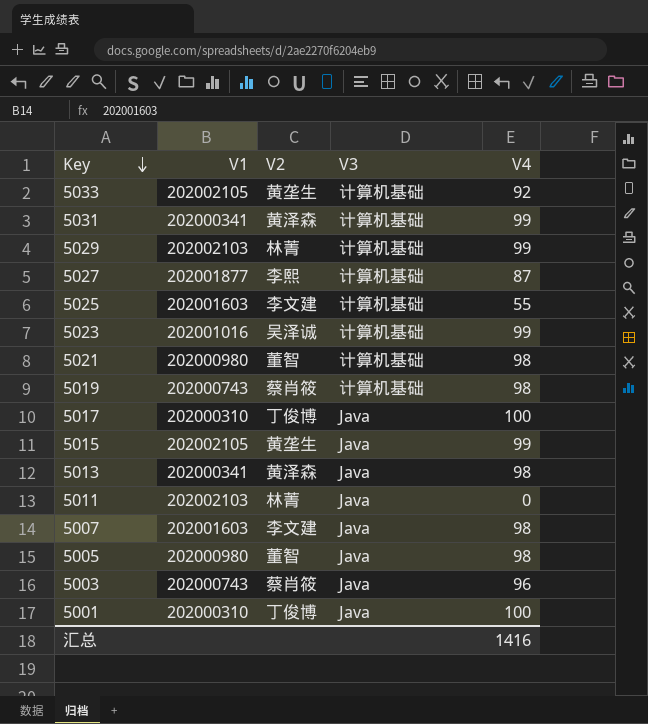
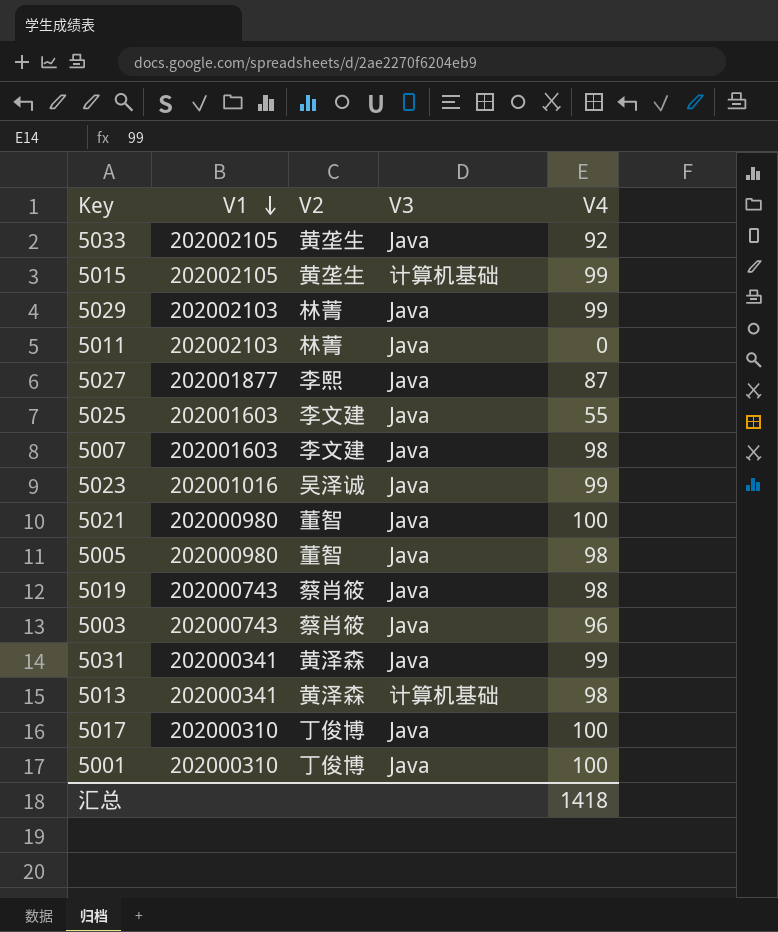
row order: Key descending -> V1 descending
5033 | V3: 计算机基础 -> Java
5015 | V3: Java -> 计算机基础
5029 | V3: 计算机基础 -> Java
5027 | V3: 计算机基础 -> Java
5025 | V3: 计算机基础 -> Java
5023 | V3: 计算机基础 -> Java
5021 | V3: 计算机基础 -> Java
5021 | V4: 98 -> 100
5019 | V3: 计算机基础 -> Java
5031 | V3: 计算机基础 -> Java
5013 | V3: Java -> 计算机基础
汇总 | V4: 1416 -> 1418

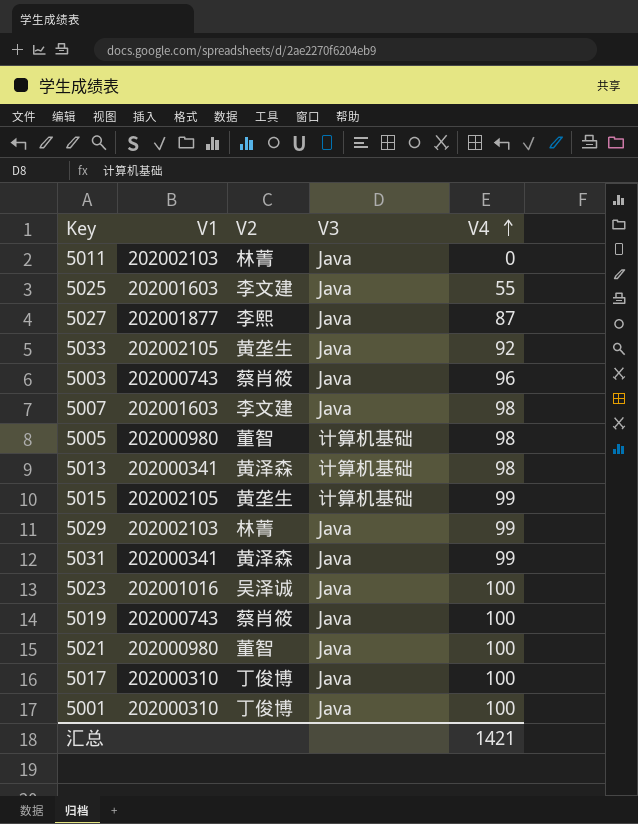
row order: V1 descending -> V4 ascending
5005 | V3: Java -> 计算机基础
5023 | V4: 99 -> 100
5019 | V4: 98 -> 100
汇总 | V4: 1418 -> 1421

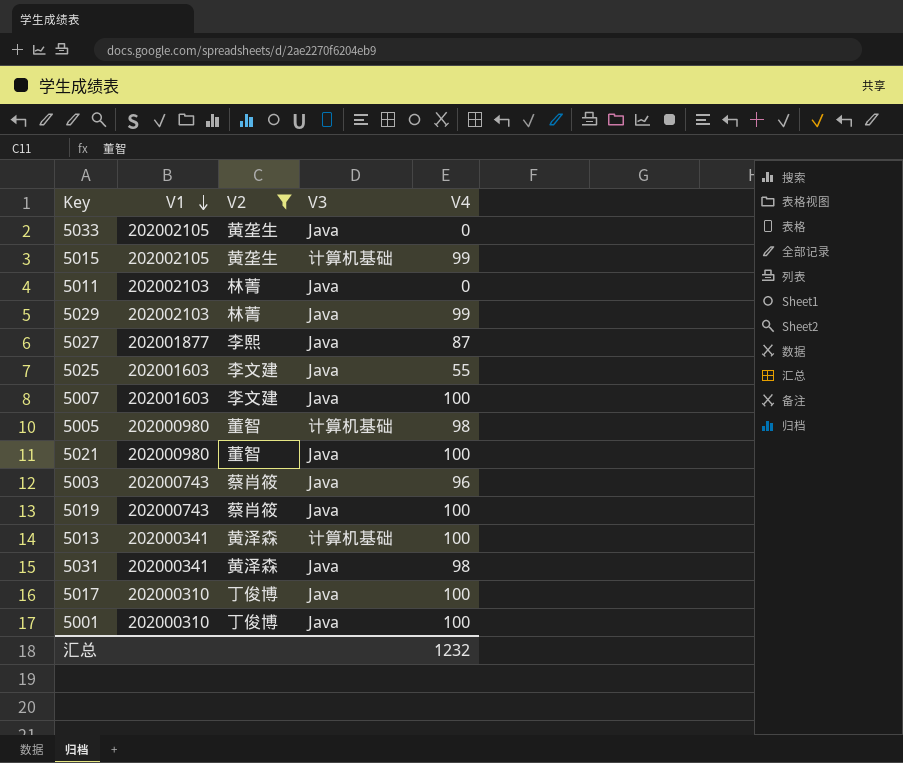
filter: none -> V2 != 吴泽诚
row order: V4 ascending -> V1 descending
5033 | V4: 92 -> 0
5007 | V4: 98 -> 100
5013 | V4: 98 -> 100
5031 | V4: 99 -> 98
汇总 | V4: 1421 -> 1232

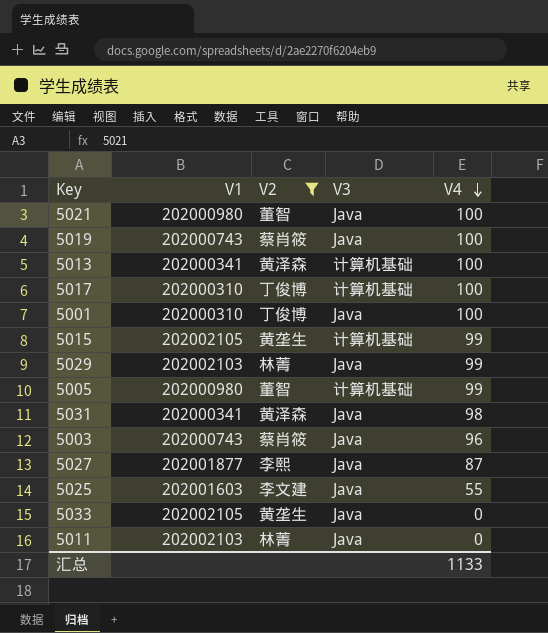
row order: V1 descending -> V4 descending
row 5007: 202001603 | 李文建 | Java | 100 -> none
5017 | V3: Java -> 计算机基础
5005 | V4: 98 -> 99
汇总 | V4: 1232 -> 1133

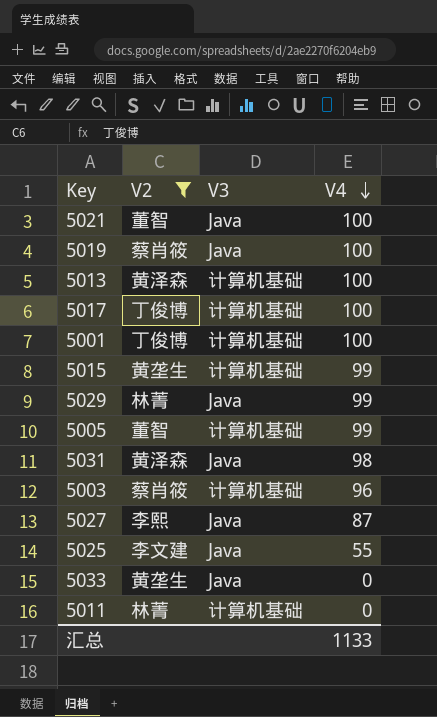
column V1 | position: 2 -> none
5001 | V3: Java -> 计算机基础
5003 | V3: Java -> 计算机基础
5011 | V3: Java -> 计算机基础

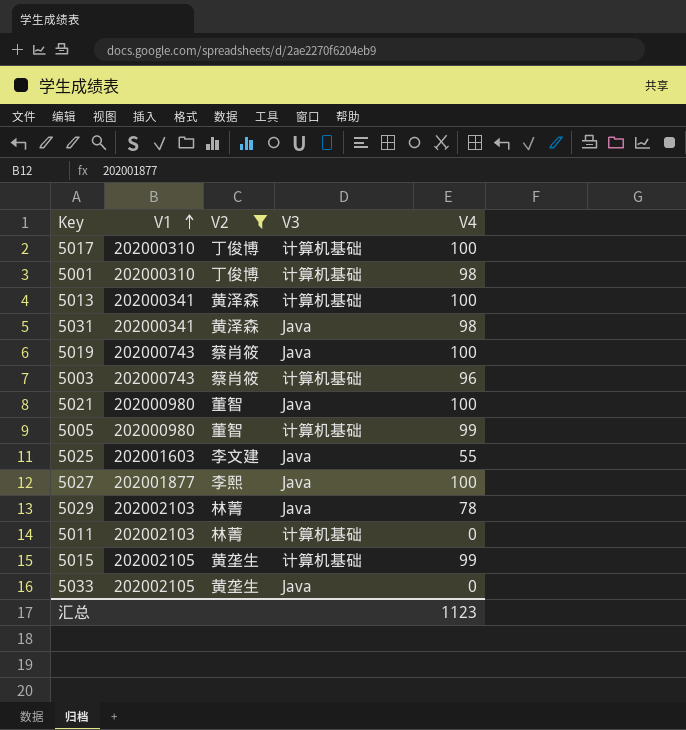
row order: V4 descending -> V1 ascending
column V1 | position: none -> 2
5001 | V4: 100 -> 98
5027 | V4: 87 -> 100
5029 | V4: 99 -> 78
汇总 | V4: 1133 -> 1123

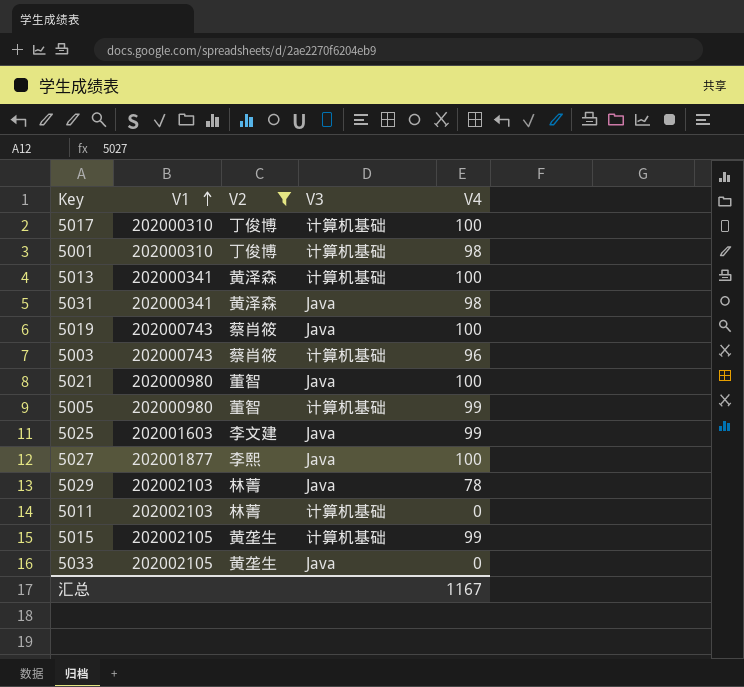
5025 | V4: 55 -> 99
汇总 | V4: 1123 -> 1167

